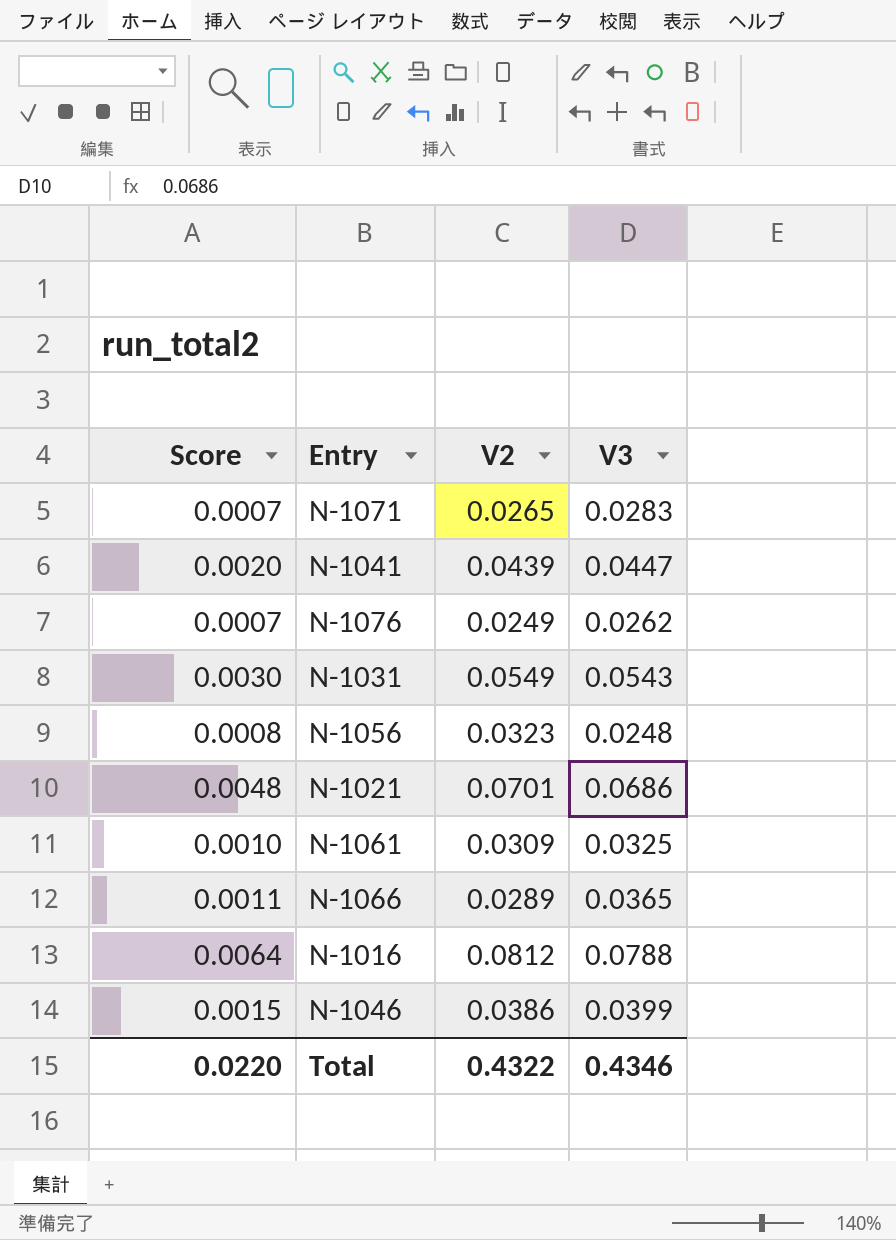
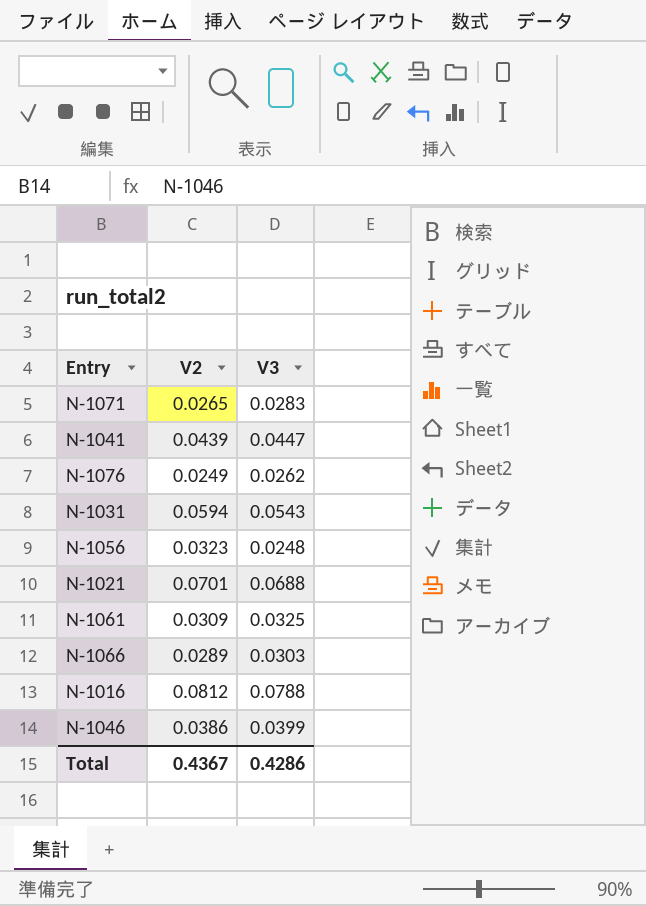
column Score | formula: [V2] * [V3] -> none
N-1031 | V2: 0.0549 -> 0.0594
N-1021 | V3: 0.0686 -> 0.0688
N-1066 | V3: 0.0365 -> 0.0303
Total | V2: 0.4322 -> 0.4367
Total | V3: 0.4346 -> 0.4286

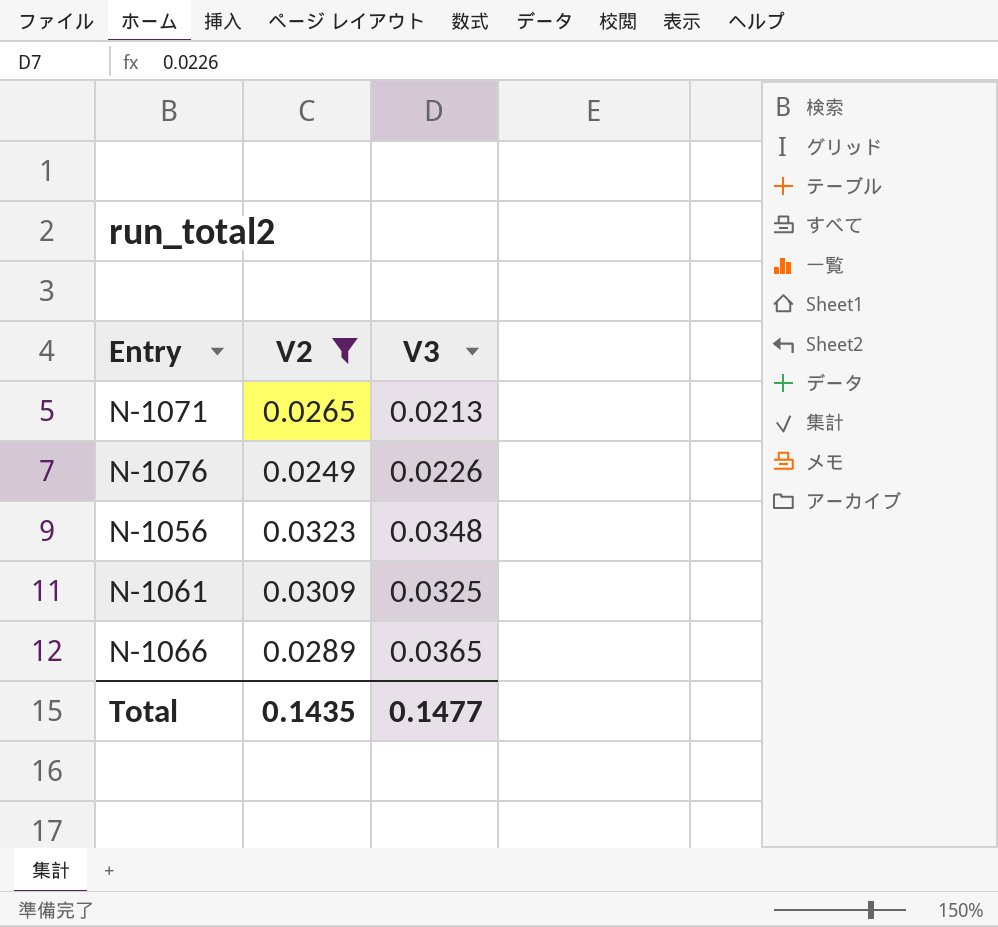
filter: none -> V2 <= 0.0323
N-1071 | V3: 0.0283 -> 0.0213
N-1076 | V3: 0.0262 -> 0.0226
N-1056 | V3: 0.0248 -> 0.0348
N-1066 | V3: 0.0303 -> 0.0365
Total | V2: 0.4367 -> 0.1435
Total | V3: 0.4286 -> 0.1477

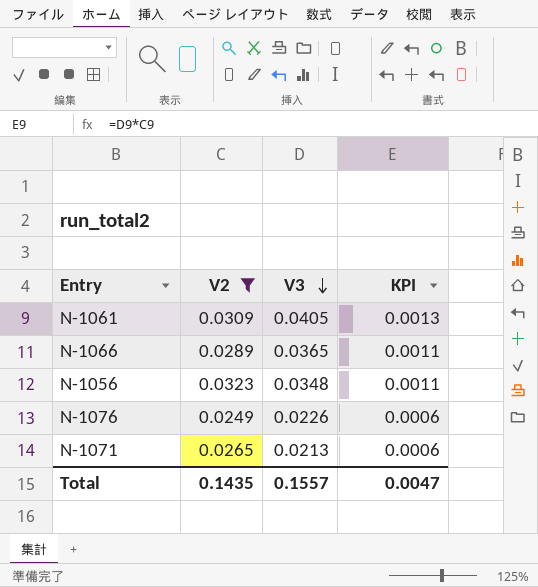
row order: none -> V3 descending
column KPI | formula: none -> [V2] * [V3]
N-1061 | V3: 0.0325 -> 0.0405
Total | V3: 0.1477 -> 0.1557

